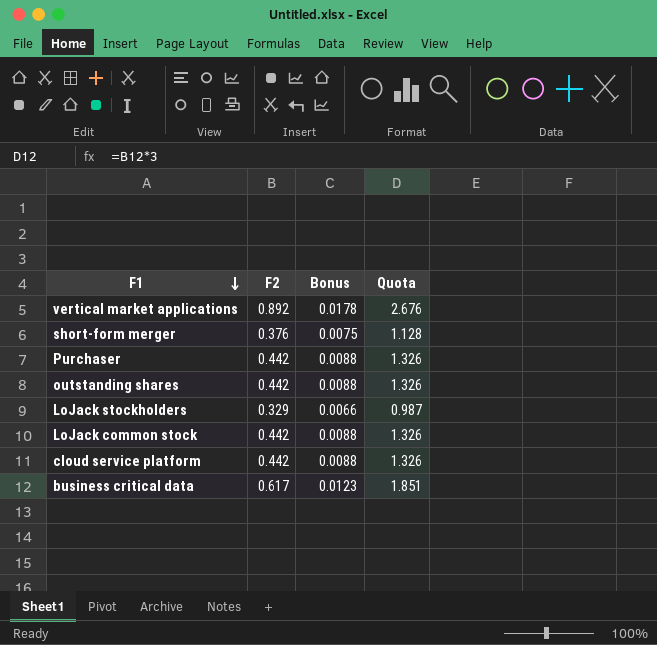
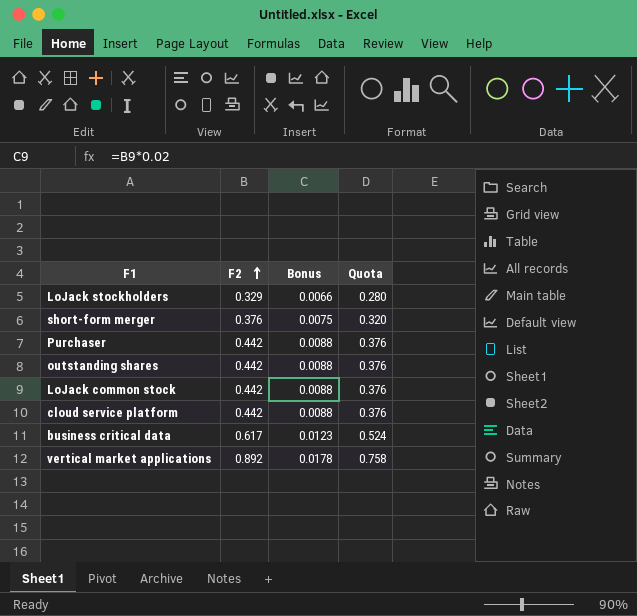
row order: F1 descending -> F2 ascending
column Quota | formula: [F2] * 3 -> [F2] * 0.85

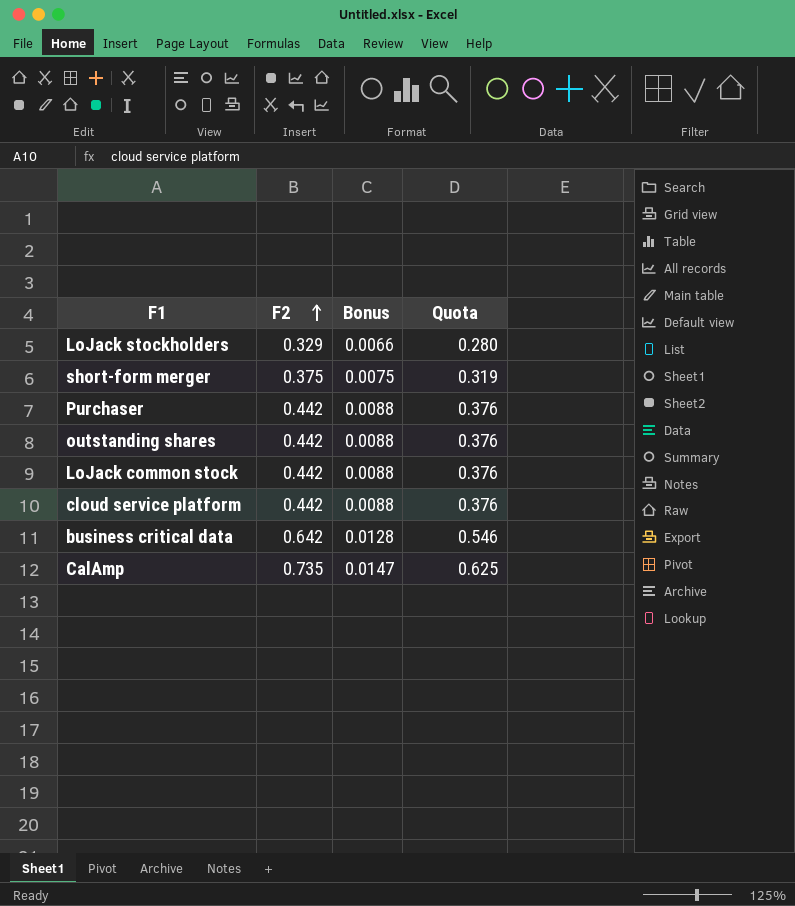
row vertical market applications: 0.892 | 0.0178 | 0.758 -> none
short-form merger | F2: 0.376 -> 0.375
short-form merger | Quota: 0.320 -> 0.319
business critical data | F2: 0.617 -> 0.642
business critical data | Bonus: 0.0123 -> 0.0128
business critical data | Quota: 0.524 -> 0.546
row CalAmp: none -> 0.735 | 0.0147 | 0.625

